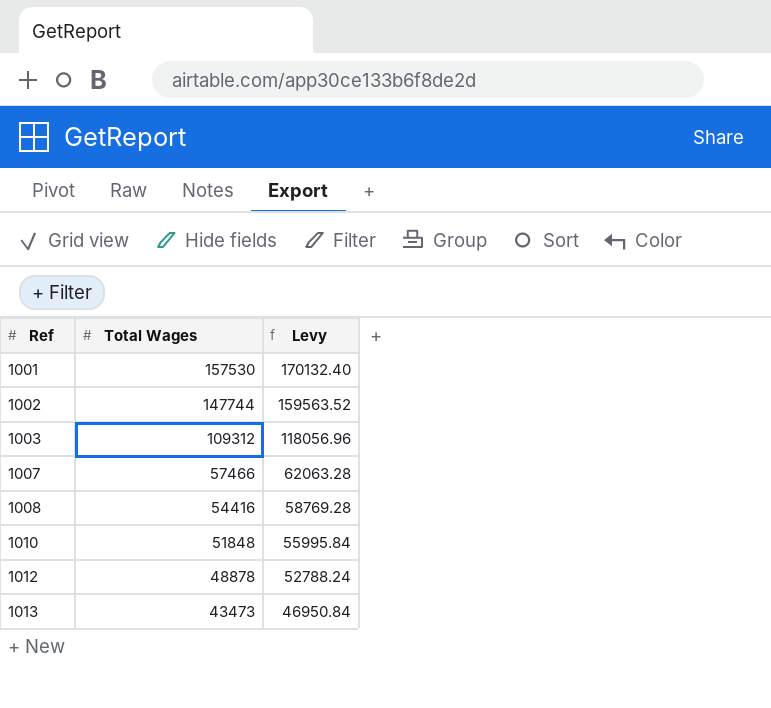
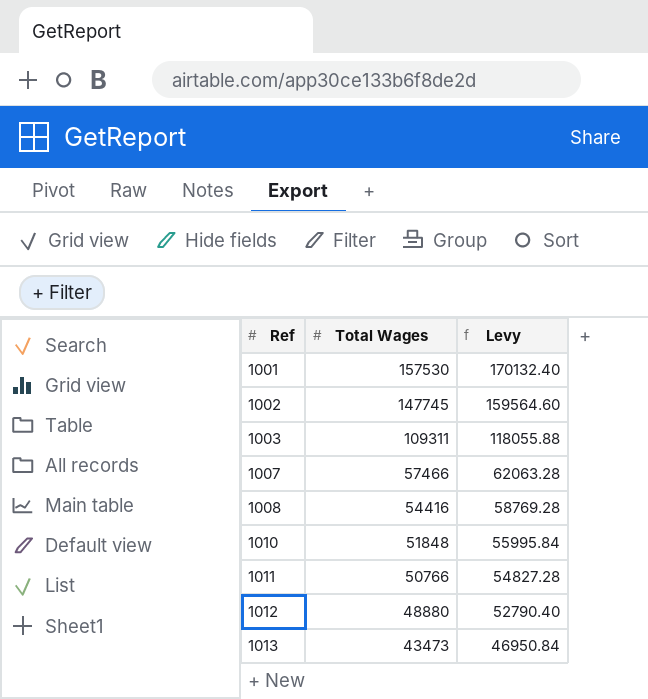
1002 | Total Wages: 147744 -> 147745
1002 | Levy: 159563.52 -> 159564.60
1003 | Total Wages: 109312 -> 109311
1003 | Levy: 118056.96 -> 118055.88
row 1011: none -> 50766 | 54827.28
1012 | Total Wages: 48878 -> 48880
1012 | Levy: 52788.24 -> 52790.40

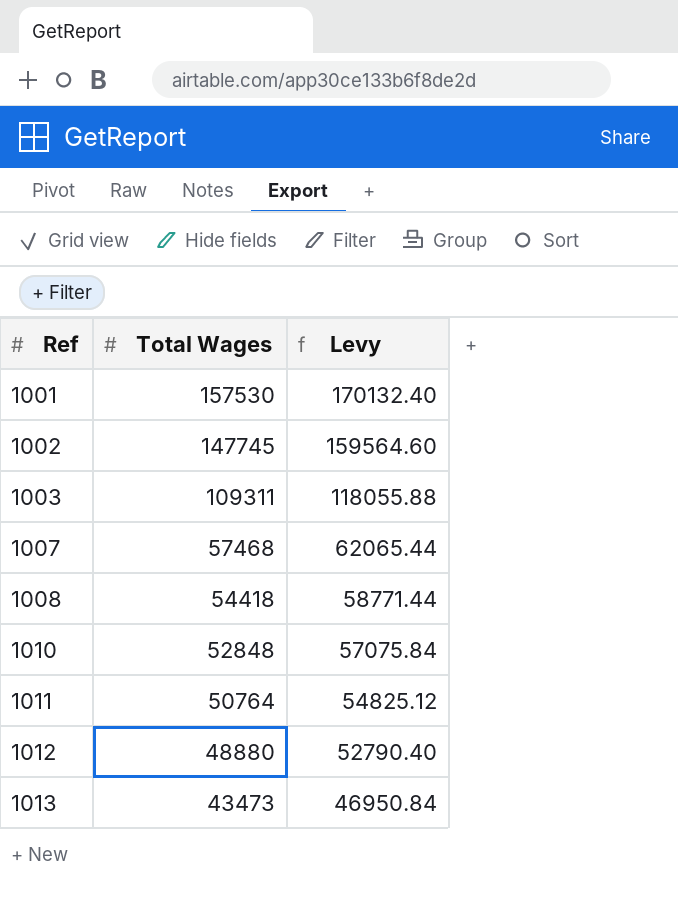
1007 | Total Wages: 57466 -> 57468
1007 | Levy: 62063.28 -> 62065.44
1008 | Total Wages: 54416 -> 54418
1008 | Levy: 58769.28 -> 58771.44
1010 | Total Wages: 51848 -> 52848
1010 | Levy: 55995.84 -> 57075.84
1011 | Total Wages: 50766 -> 50764
1011 | Levy: 54827.28 -> 54825.12

